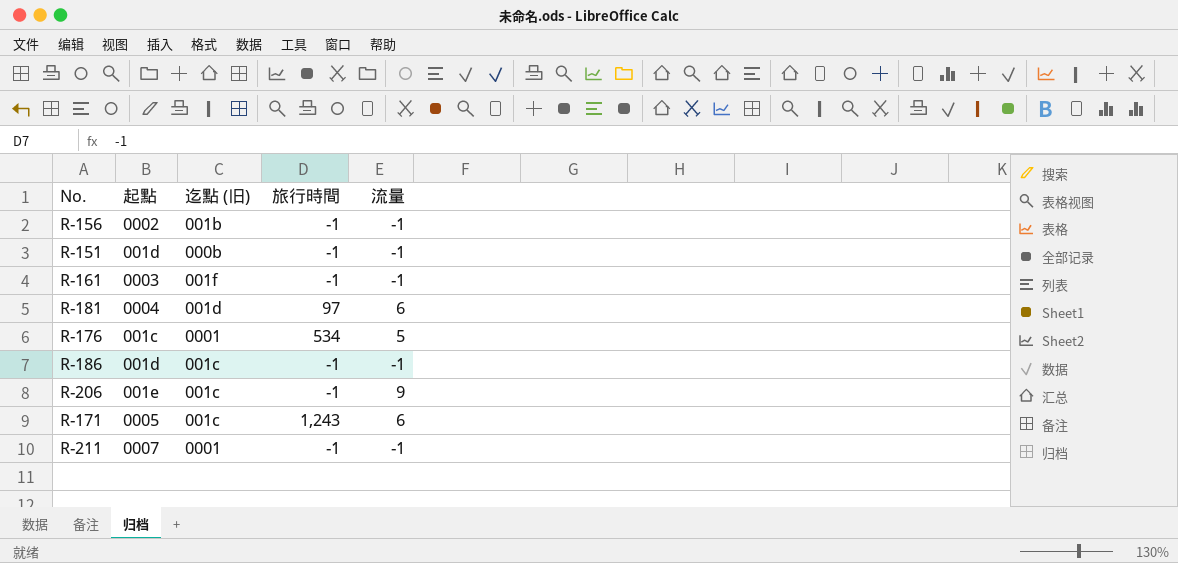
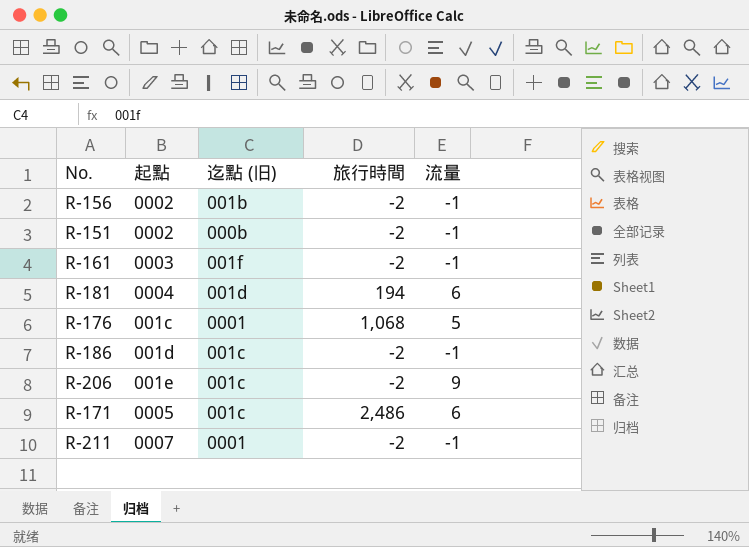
R-156 | 旅行時間: -1 -> -2
R-151 | 起點: 001d -> 0002
R-151 | 旅行時間: -1 -> -2
R-161 | 旅行時間: -1 -> -2
R-181 | 旅行時間: 97 -> 194
R-176 | 旅行時間: 534 -> 1,068
R-186 | 旅行時間: -1 -> -2
R-206 | 旅行時間: -1 -> -2
R-171 | 旅行時間: 1,243 -> 2,486
R-211 | 旅行時間: -1 -> -2

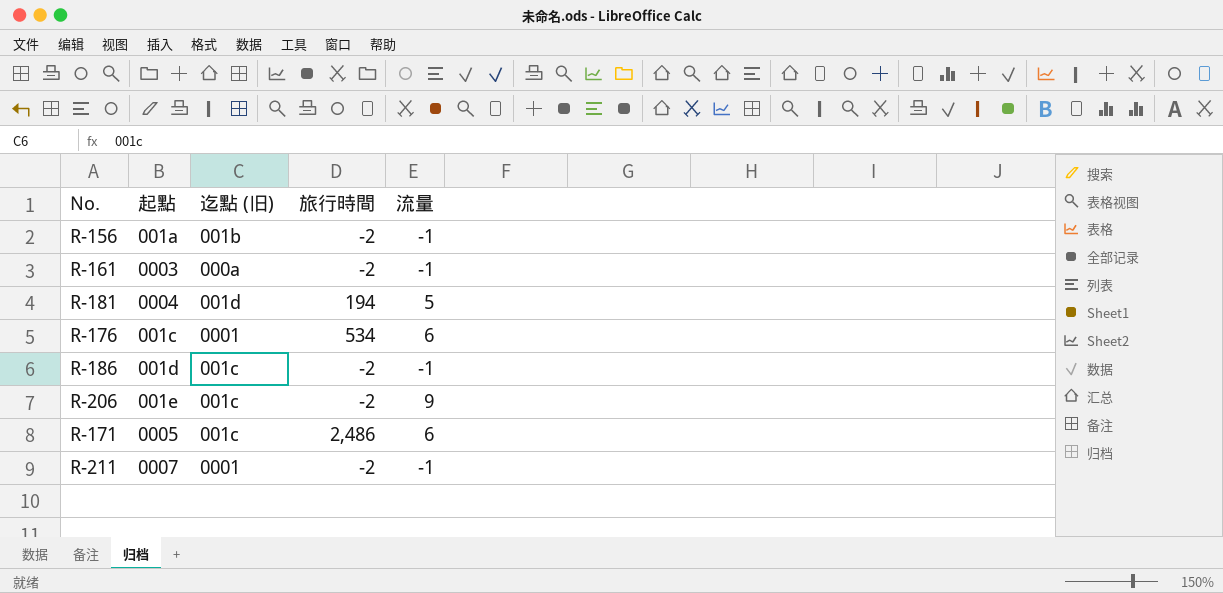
row R-151: 0002 | 000b | -2 | -1 -> none
R-156 | 起點: 0002 -> 001a
R-161 | 迄點 (旧): 001f -> 000a
R-181 | 流量: 6 -> 5
R-176 | 旅行時間: 1,068 -> 534
R-176 | 流量: 5 -> 6

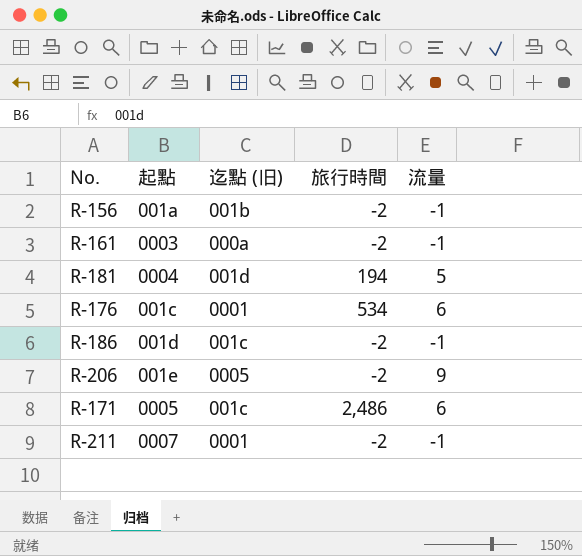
R-206 | 迄點 (旧): 001c -> 0005

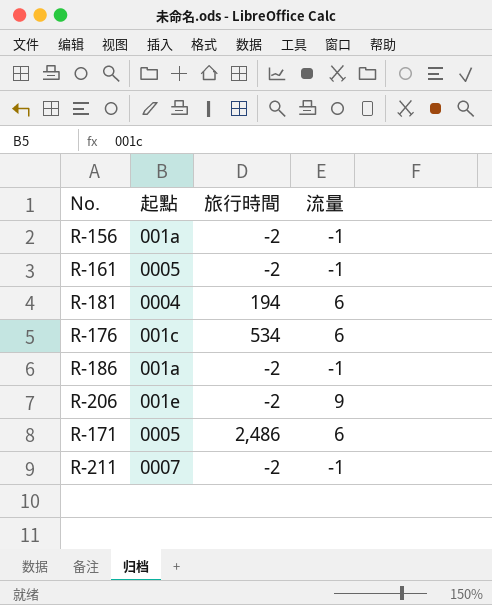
column 迄點 (旧) | position: 3 -> none
R-161 | 起點: 0003 -> 0005
R-181 | 流量: 5 -> 6
R-186 | 起點: 001d -> 001a

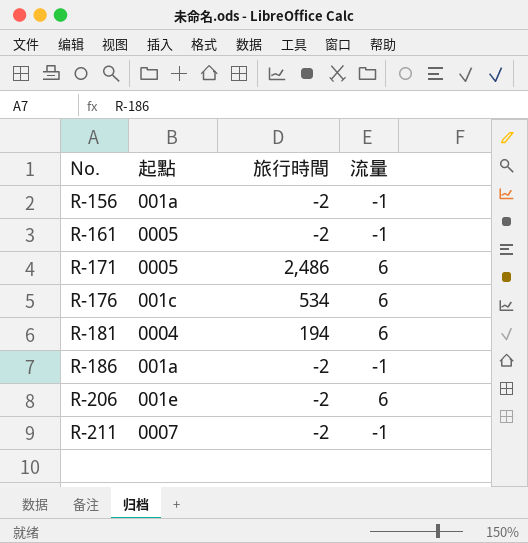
row order: none -> No. ascending
R-206 | 流量: 9 -> 6

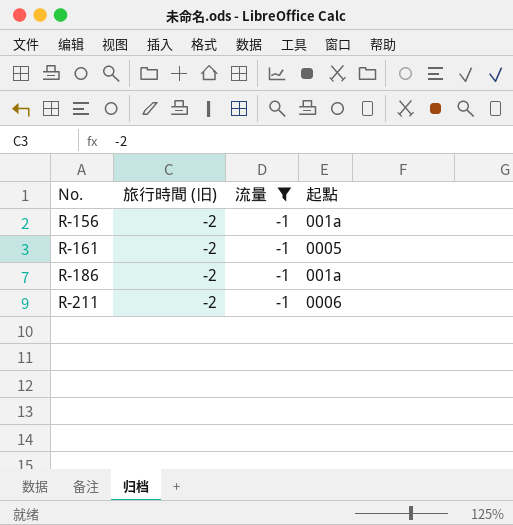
filter: none -> 流量 = -1
column name: 旅行時間 -> 旅行時間 (旧)
column 起點 | position: 2 -> 4
R-211 | 起點: 0007 -> 0006

